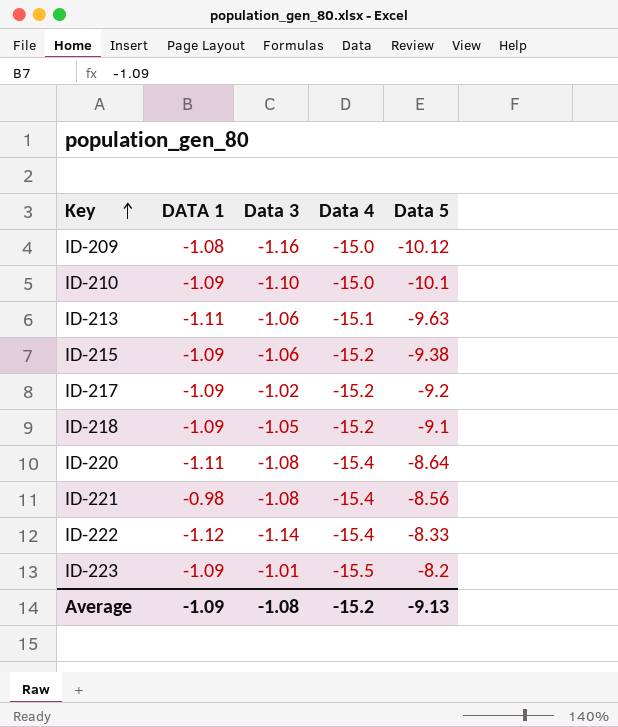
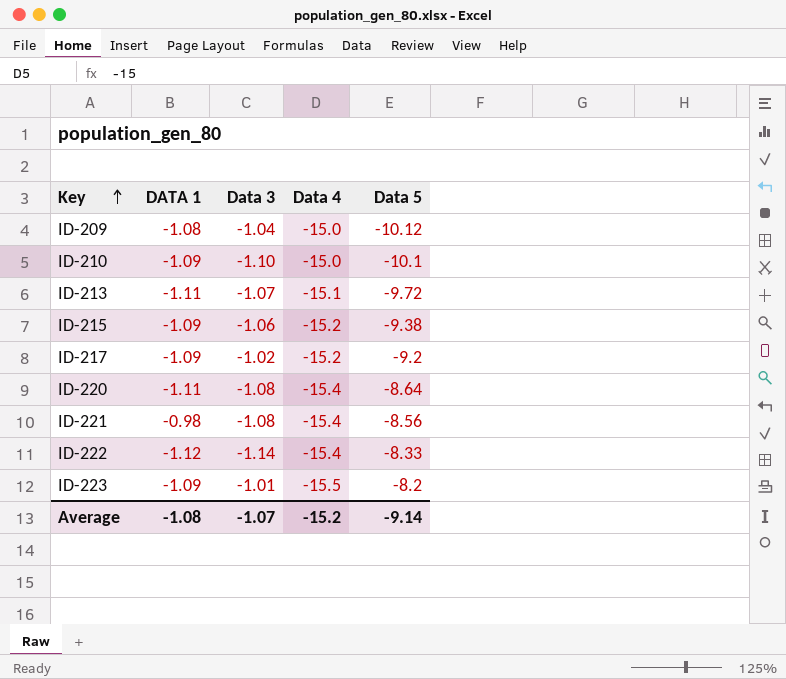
row ID-218: -1.09 | -1.05 | -15.2 | -9.1 -> none
ID-209 | Data 3: -1.16 -> -1.04
ID-213 | Data 3: -1.06 -> -1.07
ID-213 | Data 5: -9.63 -> -9.72
Average | DATA 1: -1.09 -> -1.08
Average | Data 3: -1.08 -> -1.07
Average | Data 5: -9.13 -> -9.14

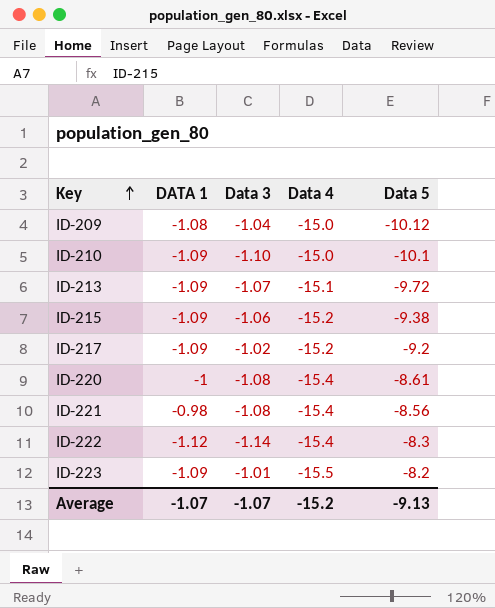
ID-213 | DATA 1: -1.11 -> -1.09
ID-220 | DATA 1: -1.11 -> -1
ID-220 | Data 5: -8.64 -> -8.61
ID-222 | Data 5: -8.33 -> -8.3
Average | DATA 1: -1.08 -> -1.07
Average | Data 5: -9.14 -> -9.13

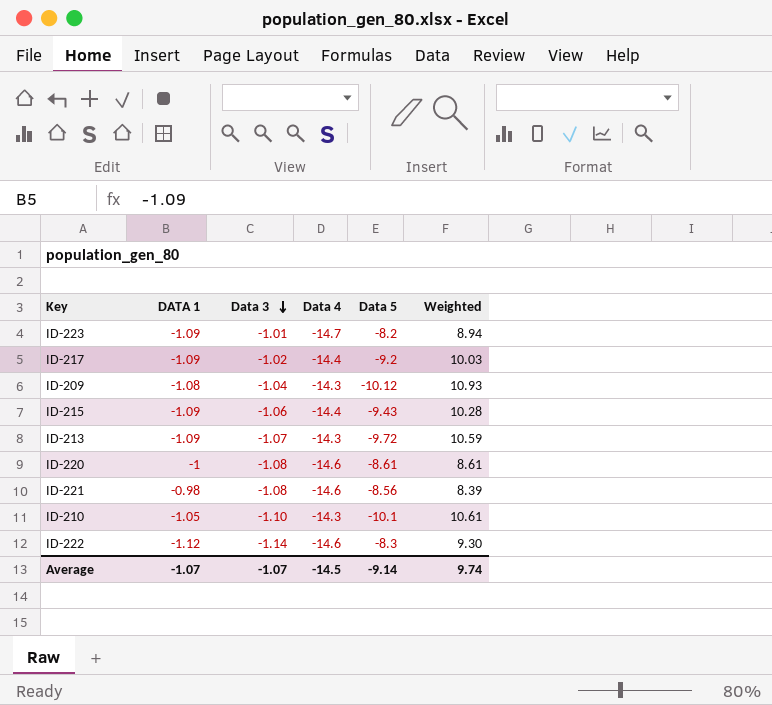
row order: Key ascending -> Data 3 descending
column Weighted | formula: none -> [DATA 1] * [Data 5]
ID-223 | Data 4: -15.5 -> -14.7
ID-217 | Data 4: -15.2 -> -14.4
ID-209 | Data 4: -15.0 -> -14.3
ID-215 | Data 4: -15.2 -> -14.4
ID-215 | Data 5: -9.38 -> -9.43
ID-213 | Data 4: -15.1 -> -14.3
ID-220 | Data 4: -15.4 -> -14.6
ID-221 | Data 4: -15.4 -> -14.6
ID-210 | DATA 1: -1.09 -> -1.05
ID-210 | Data 4: -15.0 -> -14.3
ID-222 | Data 4: -15.4 -> -14.6
Average | Data 4: -15.2 -> -14.5
Average | Data 5: -9.13 -> -9.14

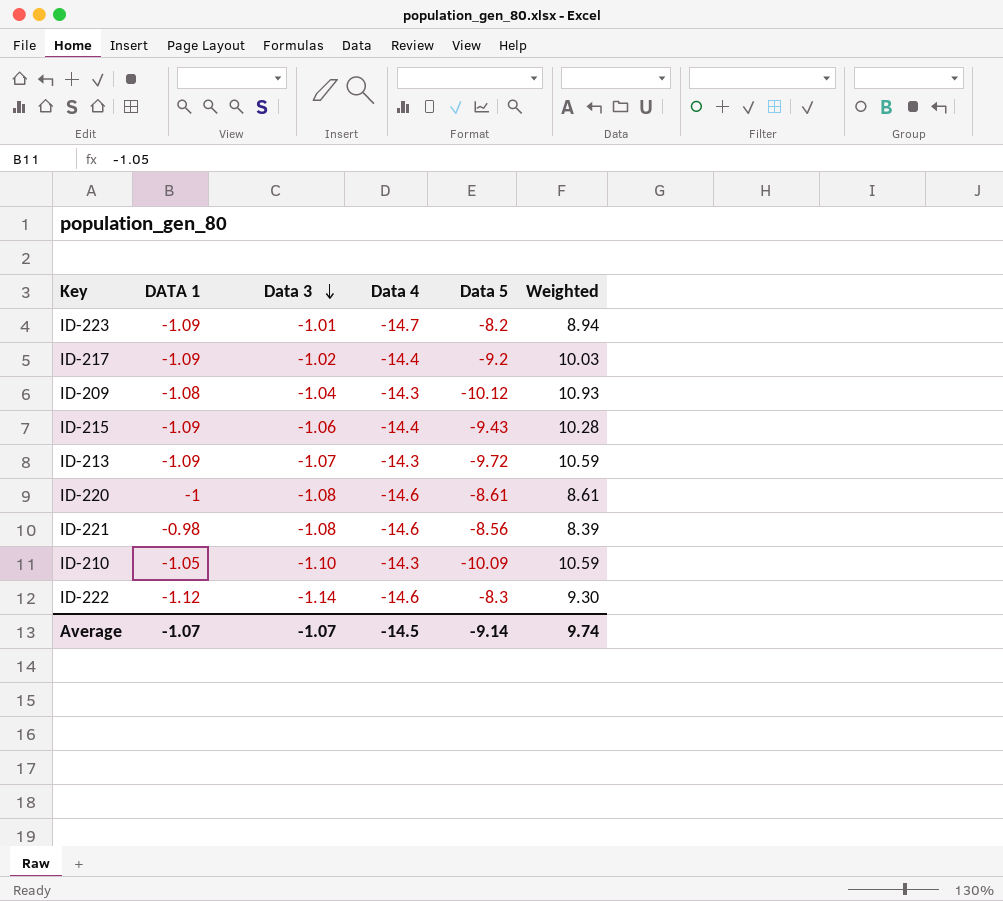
ID-210 | Data 5: -10.1 -> -10.09
ID-210 | Weighted: 10.61 -> 10.59

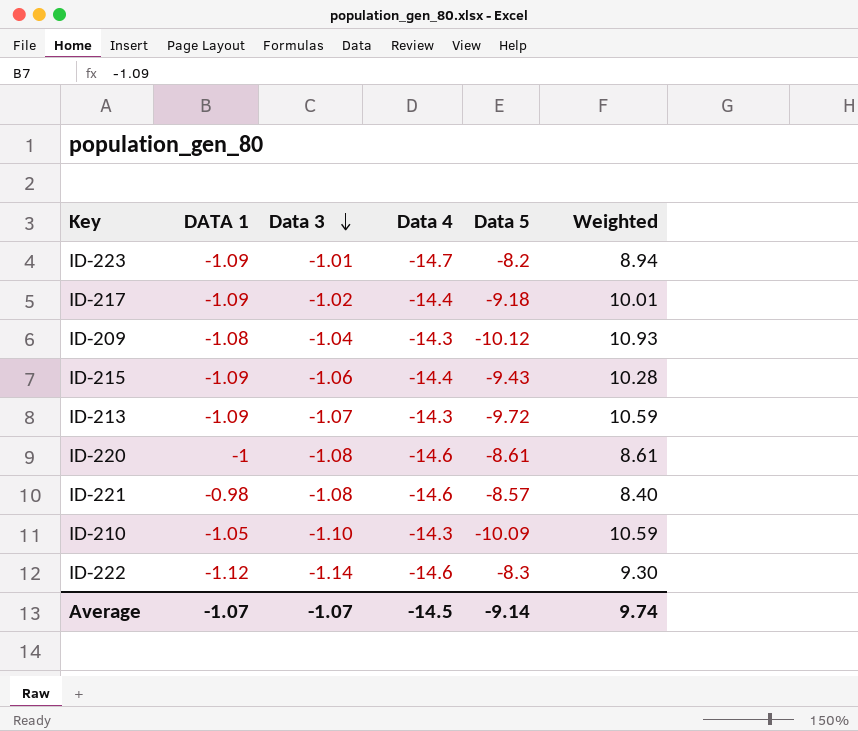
ID-217 | Data 5: -9.2 -> -9.18
ID-217 | Weighted: 10.03 -> 10.01
ID-221 | Data 5: -8.56 -> -8.57
ID-221 | Weighted: 8.39 -> 8.40

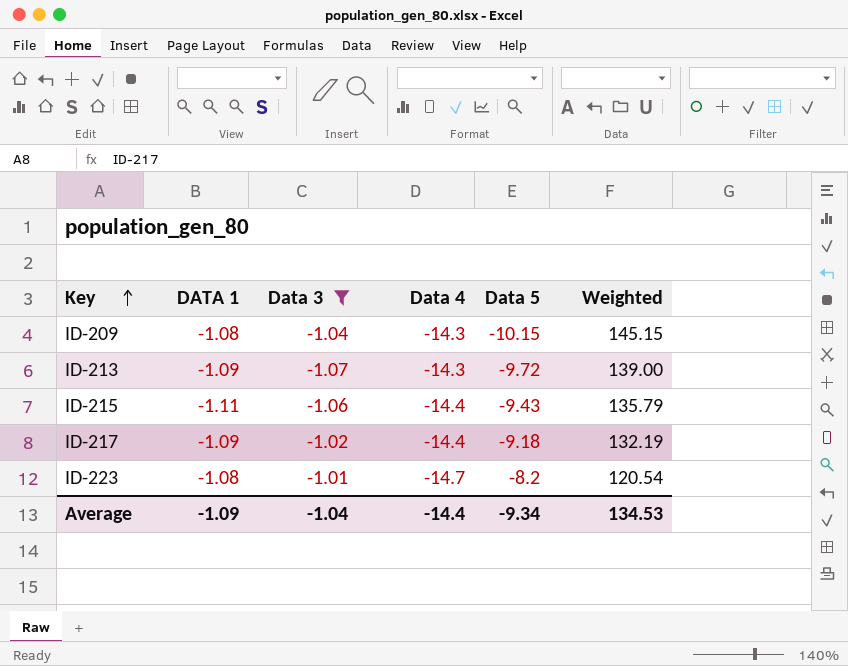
filter: none -> Data 3 >= -1.07
row order: Data 3 descending -> Key ascending
column Weighted | formula: [DATA 1] * [Data 5] -> [Data 4] * [Data 5]
ID-209 | Data 5: -10.12 -> -10.15
ID-215 | DATA 1: -1.09 -> -1.11
ID-223 | DATA 1: -1.09 -> -1.08
Average | DATA 1: -1.07 -> -1.09
Average | Data 3: -1.07 -> -1.04
Average | Data 4: -14.5 -> -14.4
Average | Data 5: -9.14 -> -9.34
Average | Weighted: 9.74 -> 134.53

